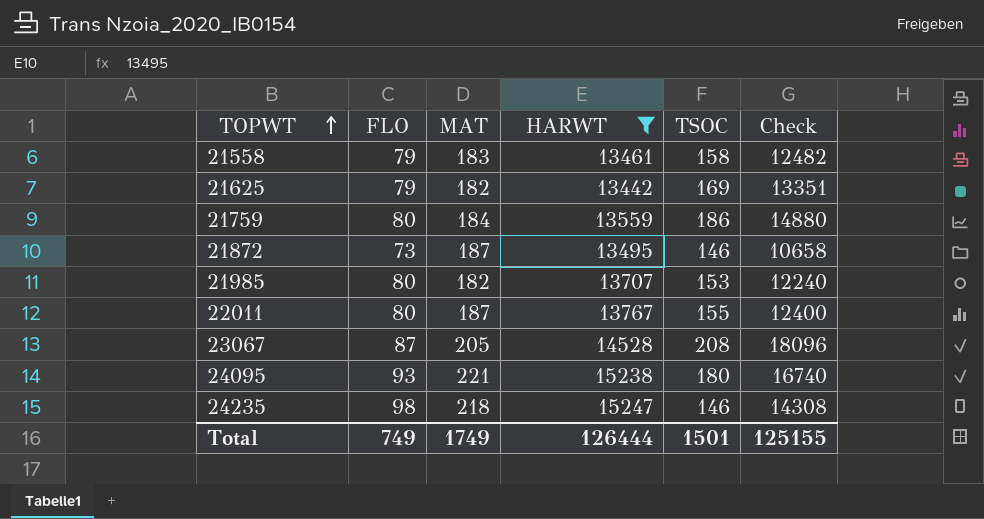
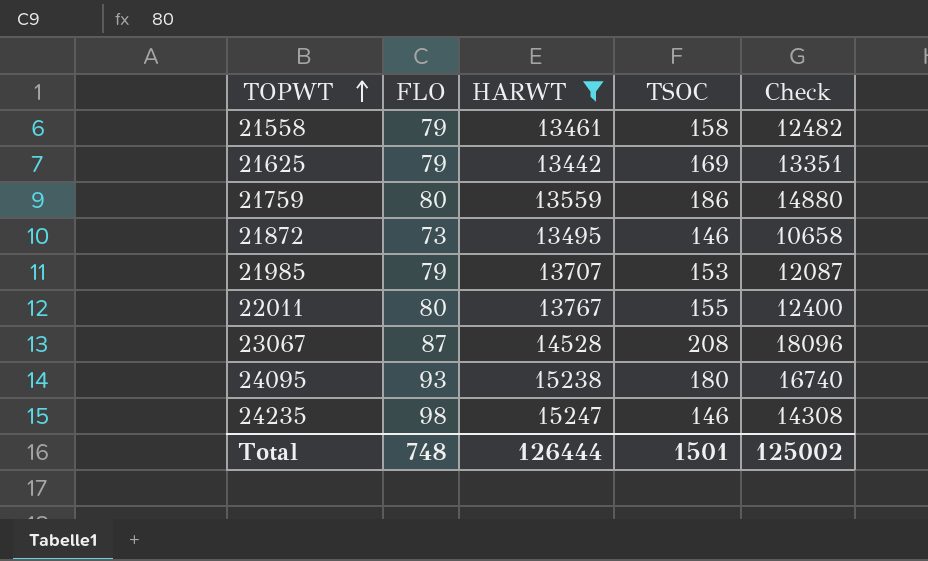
column MAT | position: 3 -> none
21985 | FLO: 80 -> 79
21985 | Check: 12240 -> 12087
Total | FLO: 749 -> 748
Total | Check: 125155 -> 125002

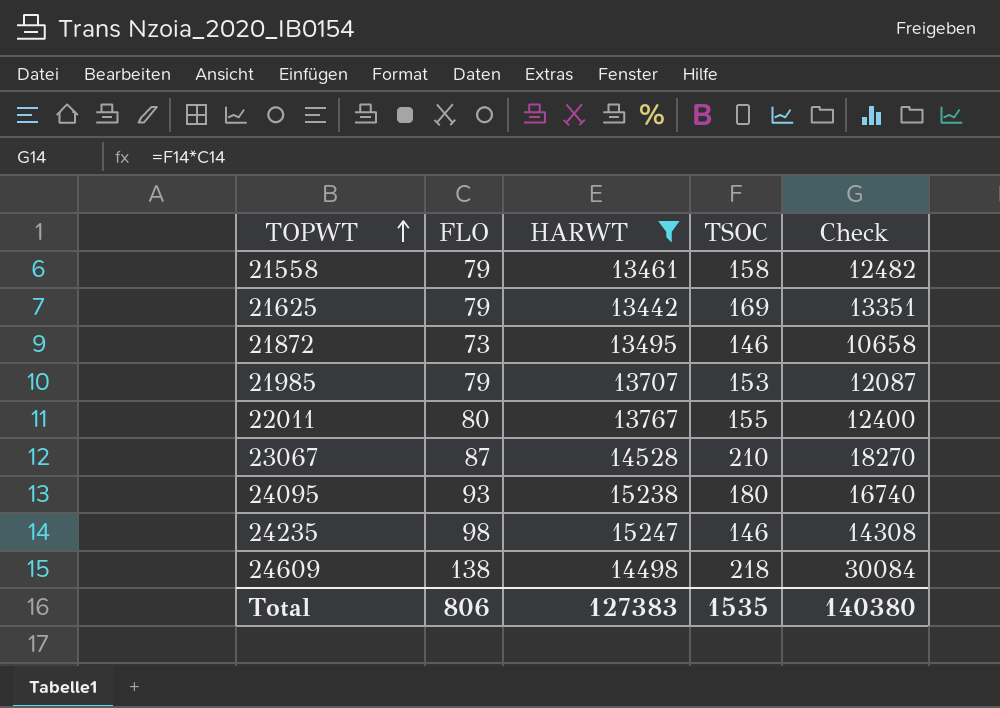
row 21759: 80 | 13559 | 186 | 14880 -> none
23067 | TSOC: 208 -> 210
23067 | Check: 18096 -> 18270
row 24609: none -> 138 | 14498 | 218 | 30084
Total | FLO: 748 -> 806
Total | HARWT: 126444 -> 127383
Total | TSOC: 1501 -> 1535
Total | Check: 125002 -> 140380

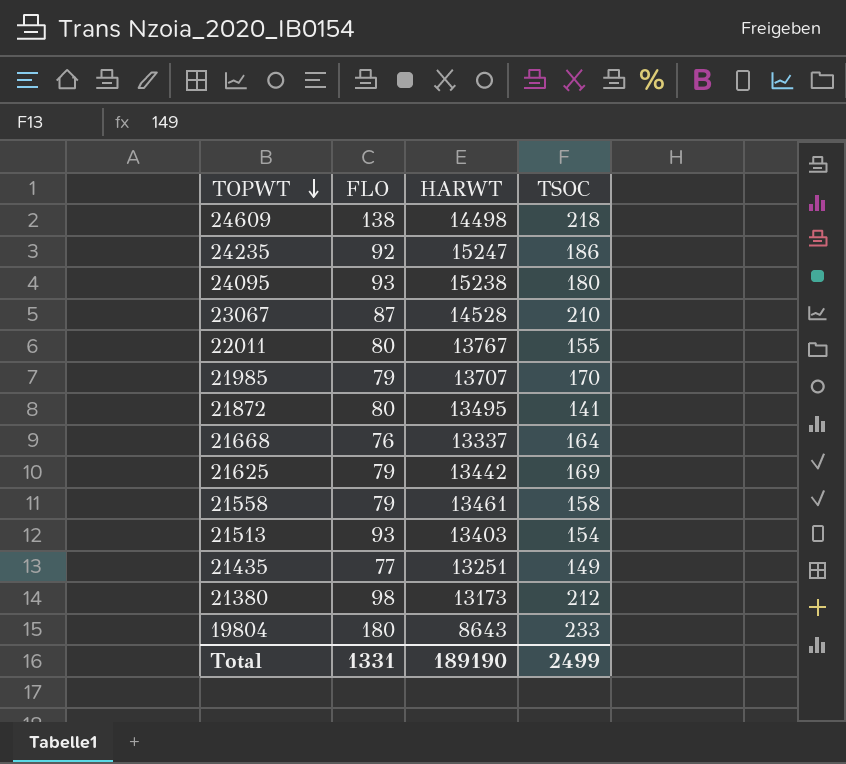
filter: HARWT >= 13442 -> none
row order: TOPWT ascending -> TOPWT descending
column Check | formula: [FLO] * [TSOC] -> none
24235 | FLO: 98 -> 92
24235 | TSOC: 146 -> 186
21985 | TSOC: 153 -> 170
21872 | FLO: 73 -> 80
21872 | TSOC: 146 -> 141
Total | FLO: 806 -> 1331
Total | HARWT: 127383 -> 189190
Total | TSOC: 1535 -> 2499

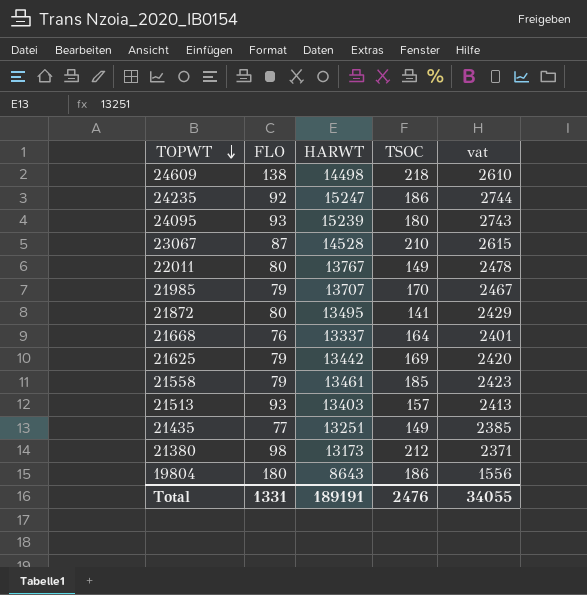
column vat | formula: none -> [HARWT] * 0.18
24095 | HARWT: 15238 -> 15239
22011 | TSOC: 155 -> 149
21558 | TSOC: 158 -> 185
21513 | TSOC: 154 -> 157
19804 | TSOC: 233 -> 186
Total | HARWT: 189190 -> 189191
Total | TSOC: 2499 -> 2476

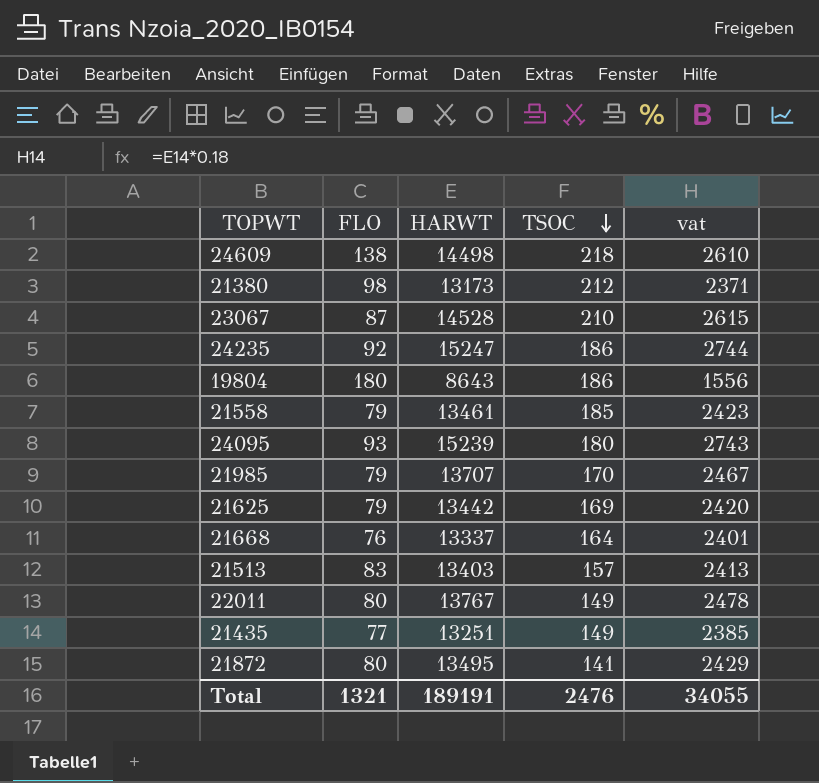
row order: TOPWT descending -> TSOC descending
21513 | FLO: 93 -> 83
Total | FLO: 1331 -> 1321

